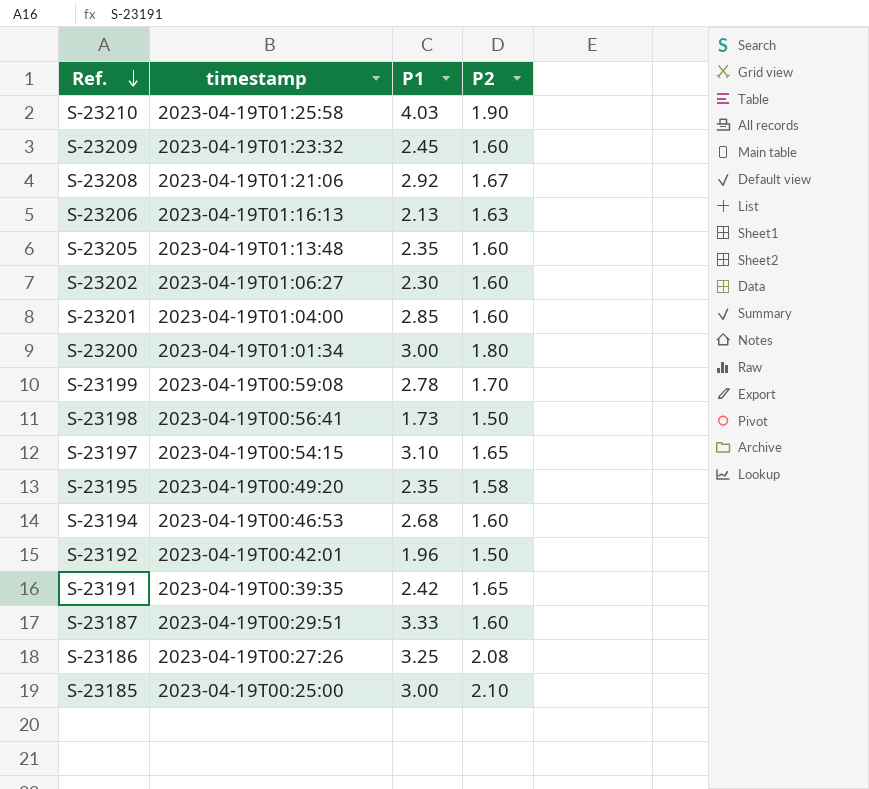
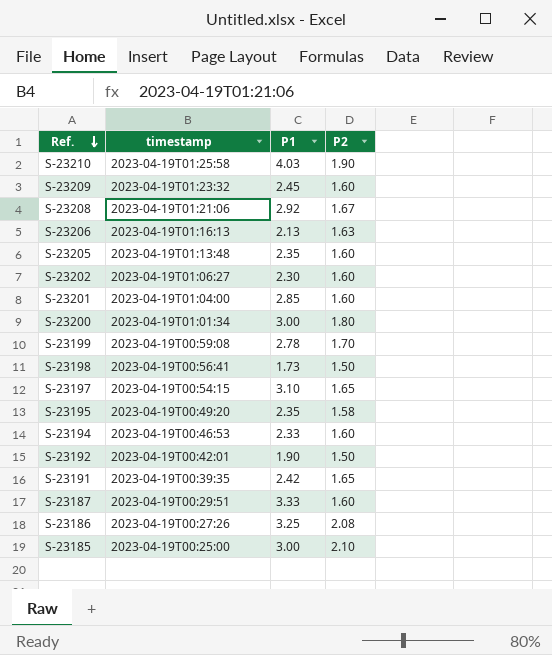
S-23194 | P1: 2.68 -> 2.33
S-23192 | P1: 1.96 -> 1.90

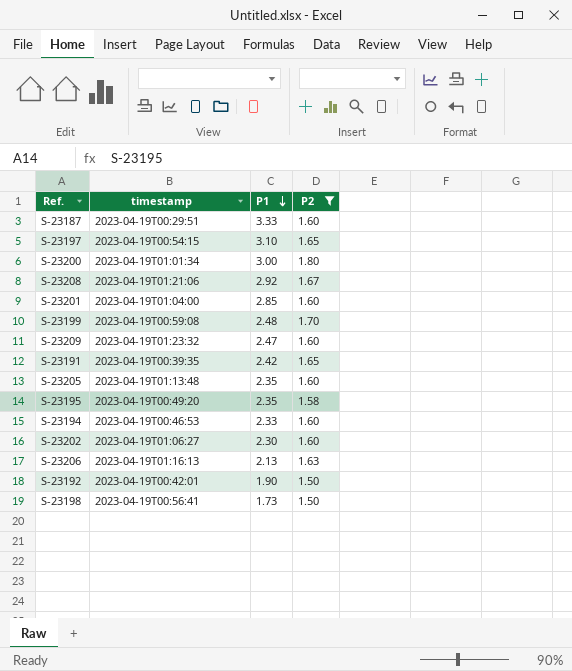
filter: none -> P2 <= 1.80
row order: Ref. descending -> P1 descending
S-23199 | P1: 2.78 -> 2.48
S-23209 | P1: 2.45 -> 2.47

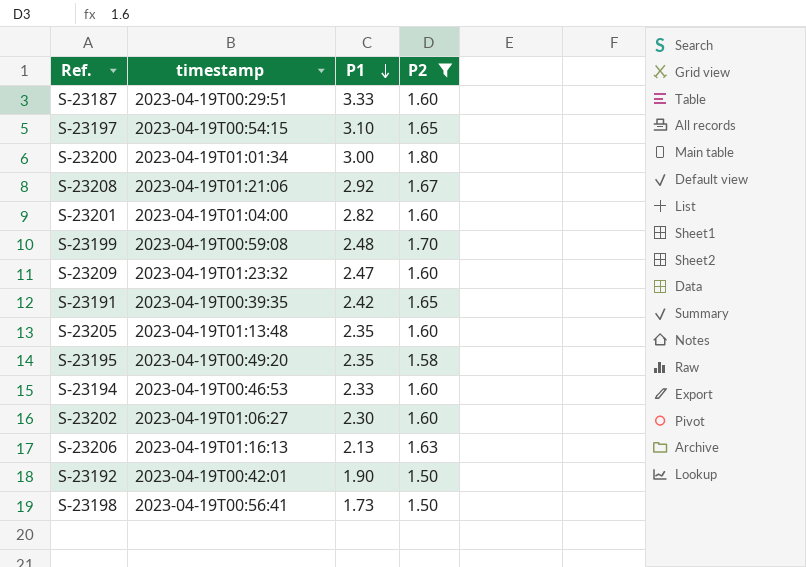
S-23201 | P1: 2.85 -> 2.82

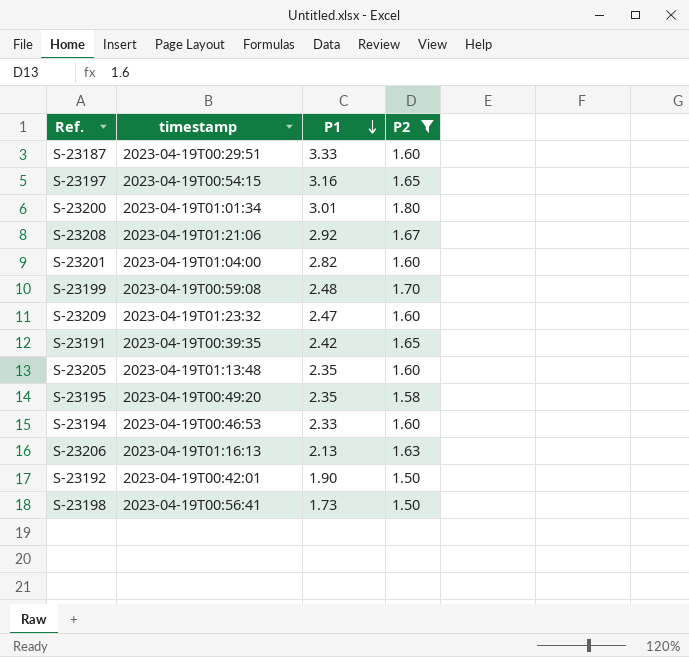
row S-23202: 2023-04-19T01:06:27 | 2.30 | 1.60 -> none
S-23197 | P1: 3.10 -> 3.16
S-23200 | P1: 3.00 -> 3.01

